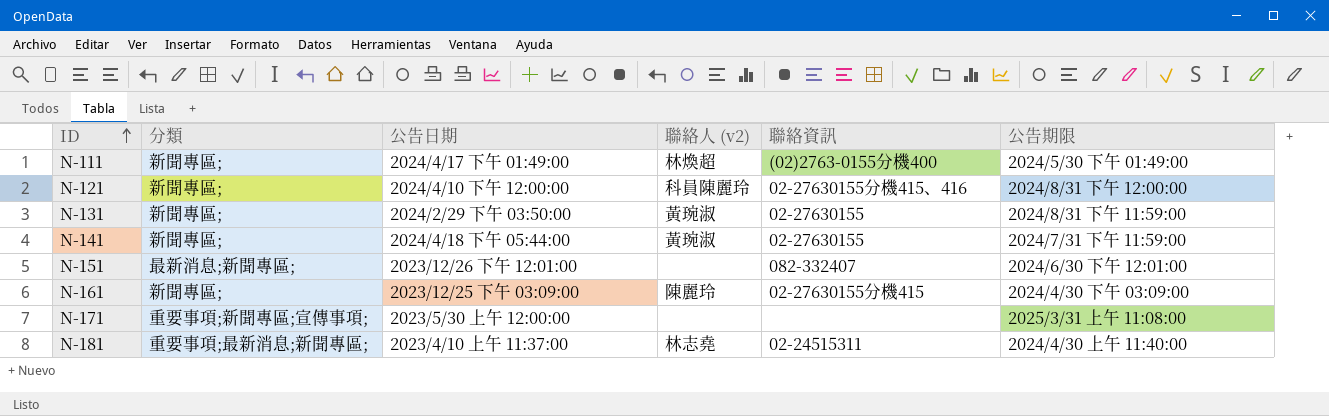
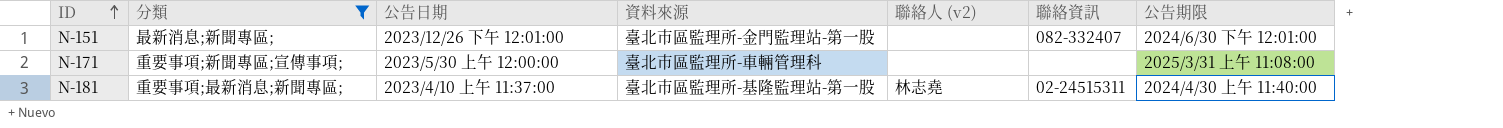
filter: none -> 分類 != 新聞專區;
column 資料來源 | position: none -> 4

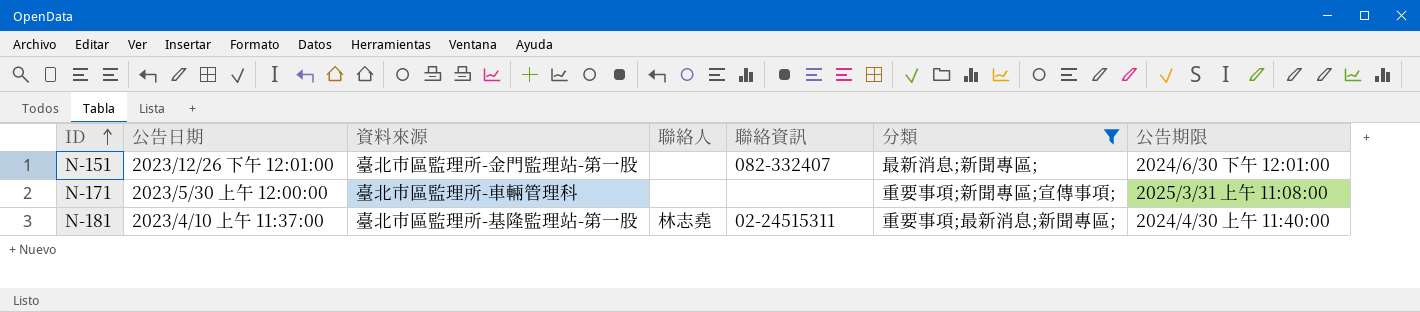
column name: 聯絡人 (v2) -> 聯絡人
column 分類 | position: 2 -> 6

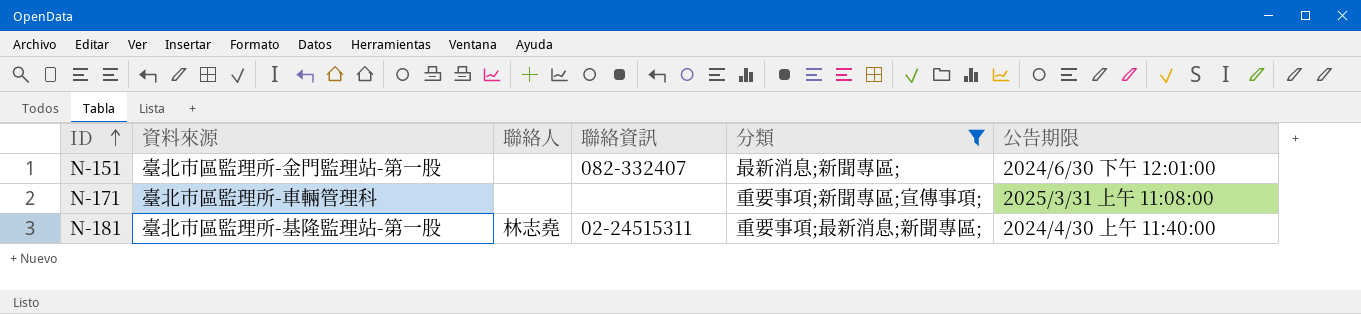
column 公告日期 | position: 2 -> none

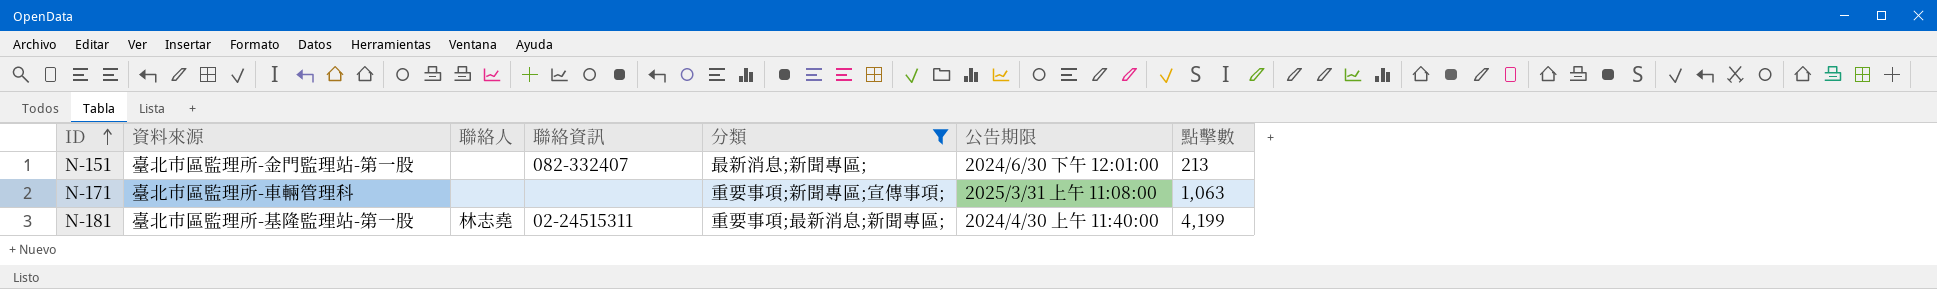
column 點擊數 | position: none -> 7

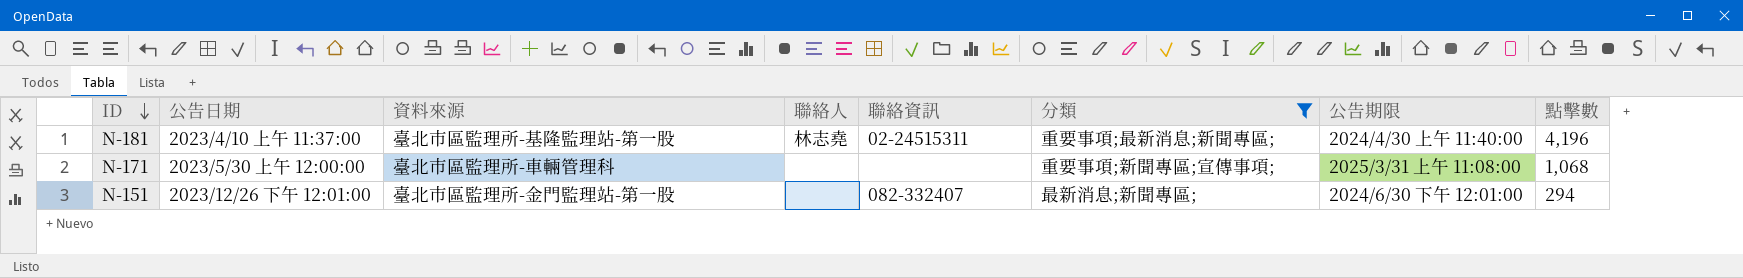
row order: ID ascending -> ID descending
column 公告日期 | position: none -> 2
N-181 | 點擊數: 4,199 -> 4,196
N-171 | 點擊數: 1,063 -> 1,068
N-151 | 點擊數: 213 -> 294

